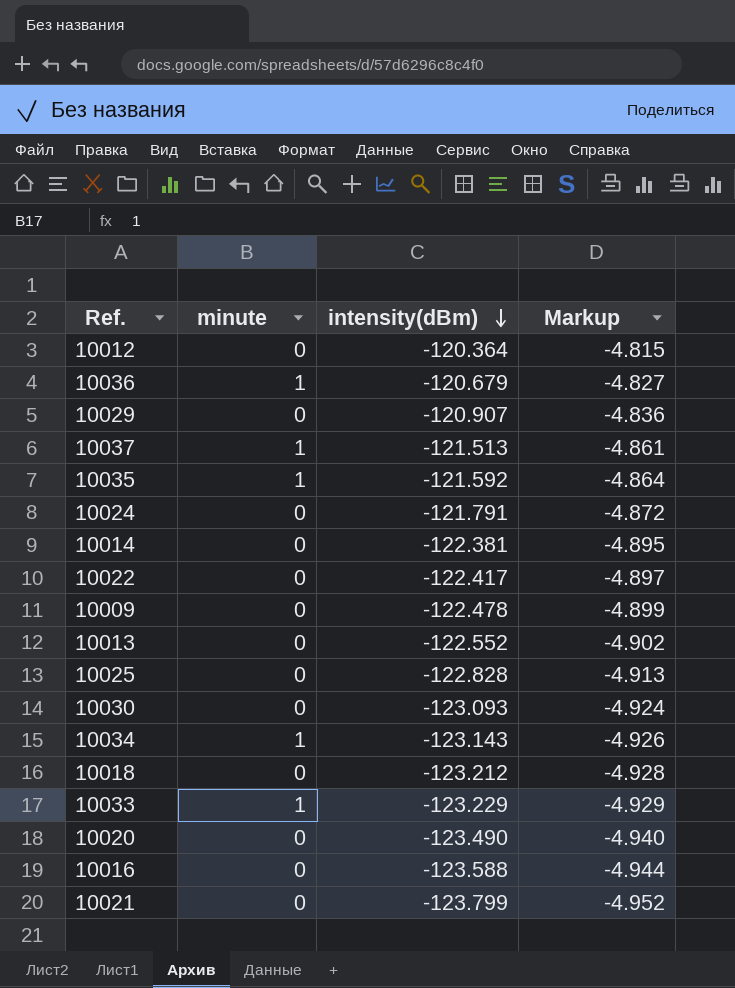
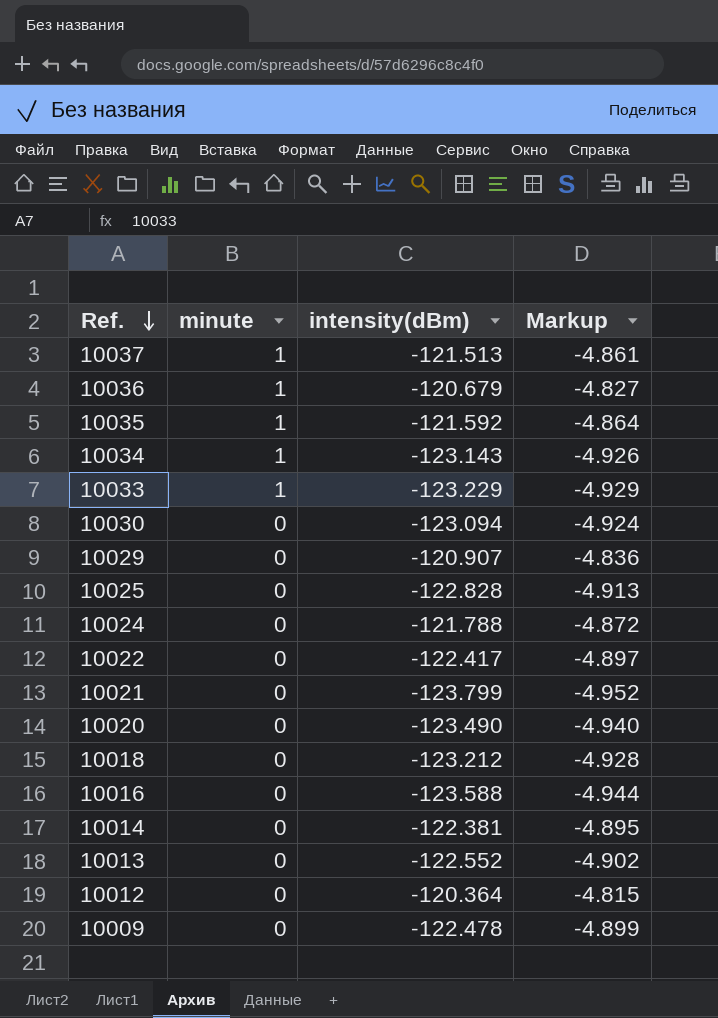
row order: intensity(dBm) descending -> Ref. descending
10030 | intensity(dBm): -123.093 -> -123.094
10024 | intensity(dBm): -121.791 -> -121.788

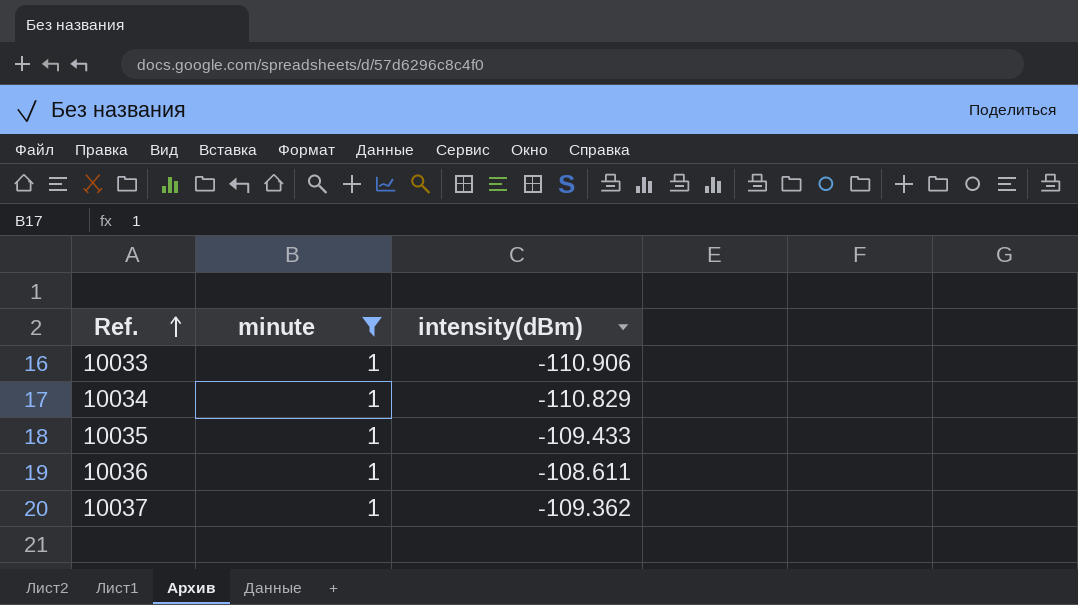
filter: none -> minute = 1
row order: Ref. descending -> Ref. ascending
column Markup | formula: [intensity(dBm)] * 0.04 -> none
10033 | intensity(dBm): -123.229 -> -110.906
10034 | intensity(dBm): -123.143 -> -110.829
10035 | intensity(dBm): -121.592 -> -109.433
10036 | intensity(dBm): -120.679 -> -108.611
10037 | intensity(dBm): -121.513 -> -109.362

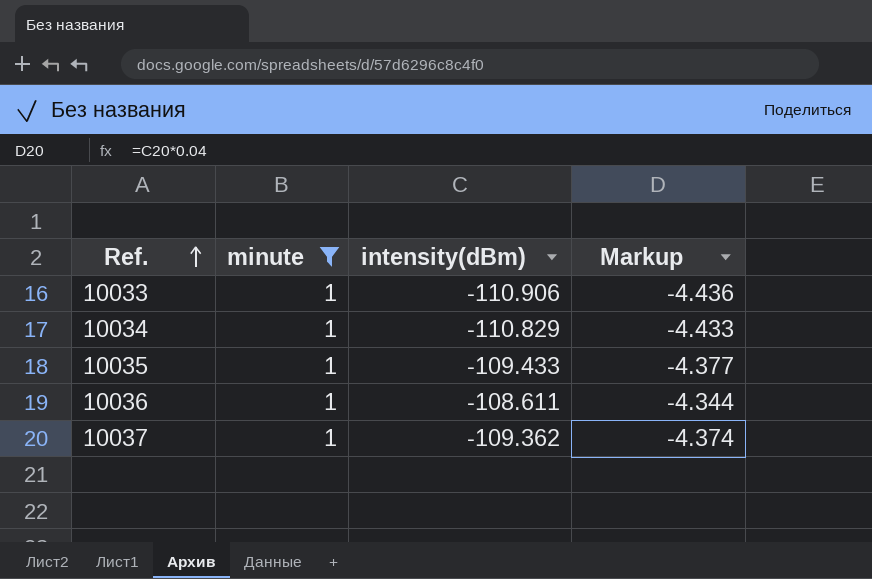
column Markup | formula: none -> [intensity(dBm)] * 0.04

